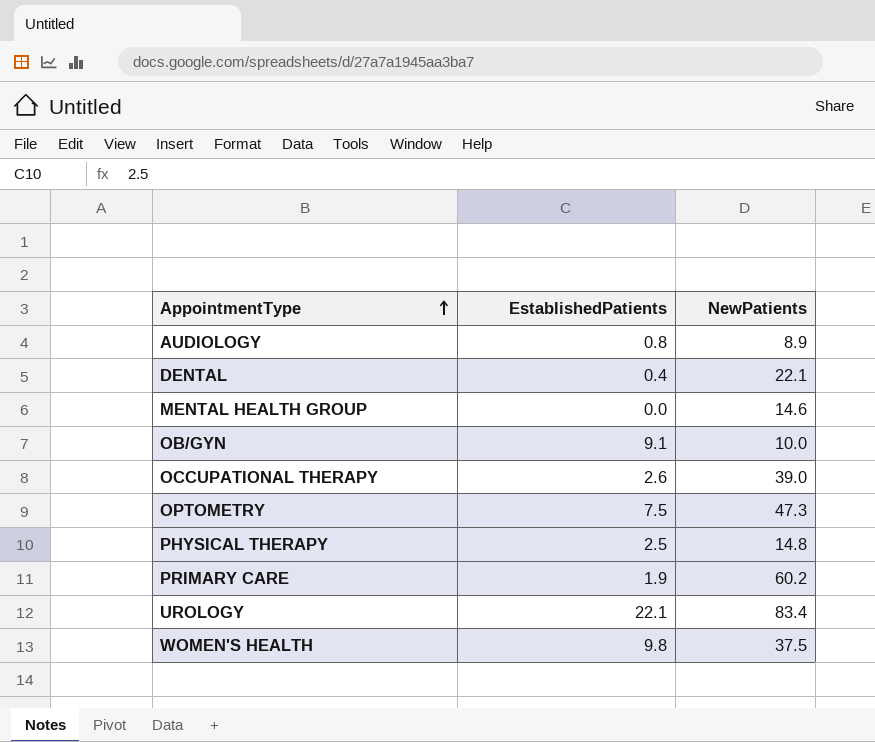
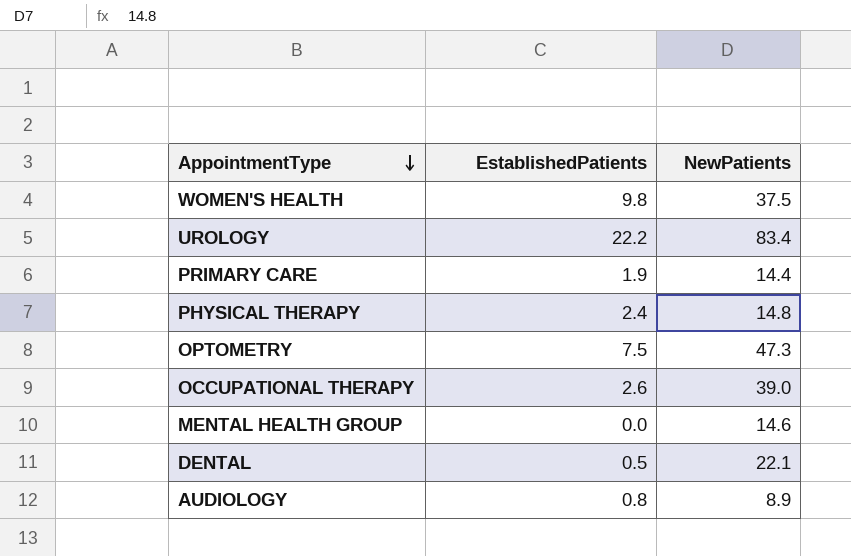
row order: AppointmentType ascending -> AppointmentType descending
row OB/GYN: 9.1 | 10.0 -> none
UROLOGY | EstablishedPatients: 22.1 -> 22.2
PRIMARY CARE | NewPatients: 60.2 -> 14.4
PHYSICAL THERAPY | EstablishedPatients: 2.5 -> 2.4
DENTAL | EstablishedPatients: 0.4 -> 0.5

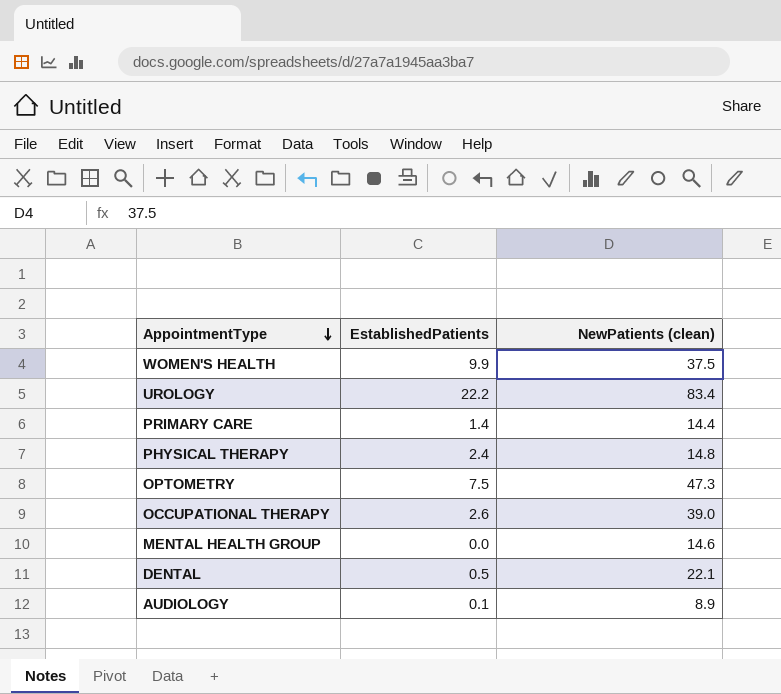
column name: NewPatients -> NewPatients (clean)
WOMEN'S HEALTH | EstablishedPatients: 9.8 -> 9.9
PRIMARY CARE | EstablishedPatients: 1.9 -> 1.4
AUDIOLOGY | EstablishedPatients: 0.8 -> 0.1

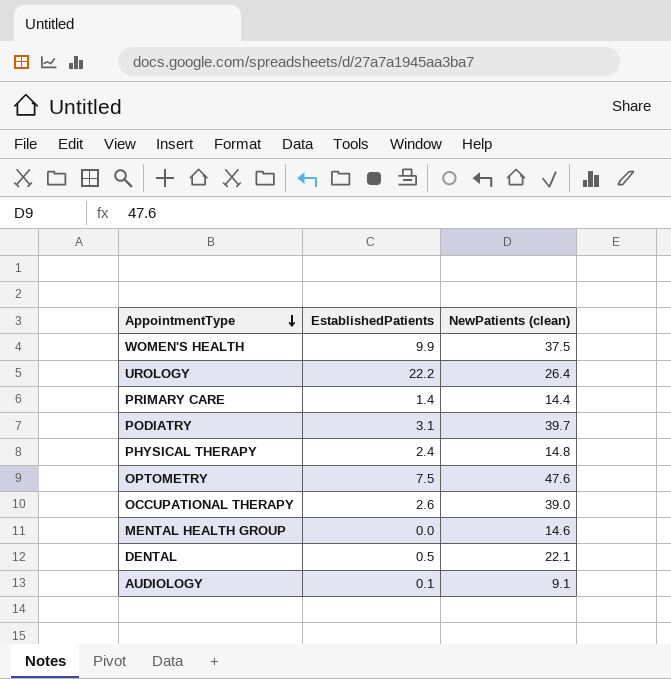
UROLOGY | NewPatients (clean): 83.4 -> 26.4
row PODIATRY: none -> 3.1 | 39.7
OPTOMETRY | NewPatients (clean): 47.3 -> 47.6
AUDIOLOGY | NewPatients (clean): 8.9 -> 9.1

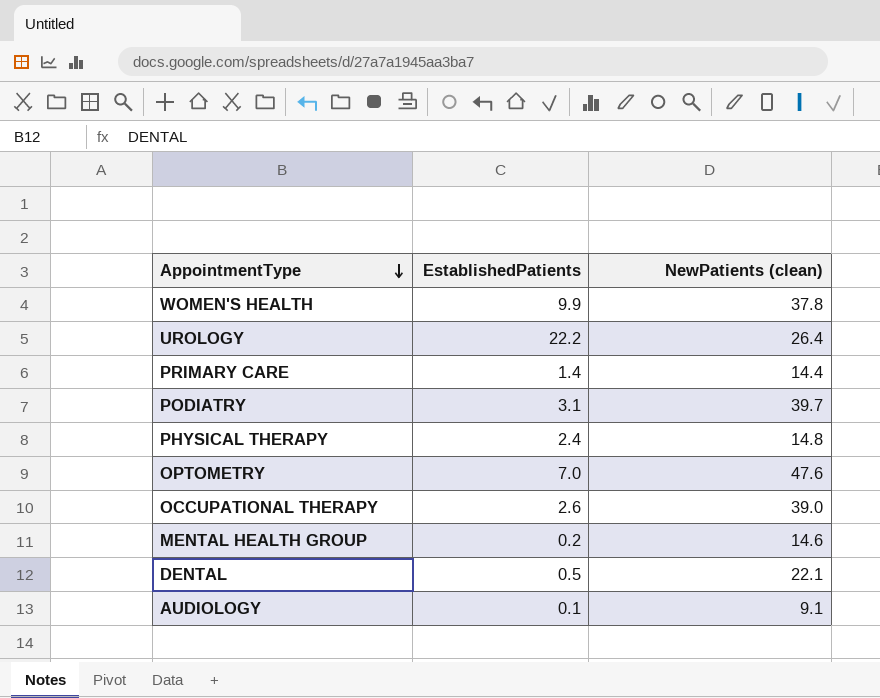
WOMEN'S HEALTH | NewPatients (clean): 37.5 -> 37.8
OPTOMETRY | EstablishedPatients: 7.5 -> 7.0
MENTAL HEALTH GROUP | EstablishedPatients: 0.0 -> 0.2

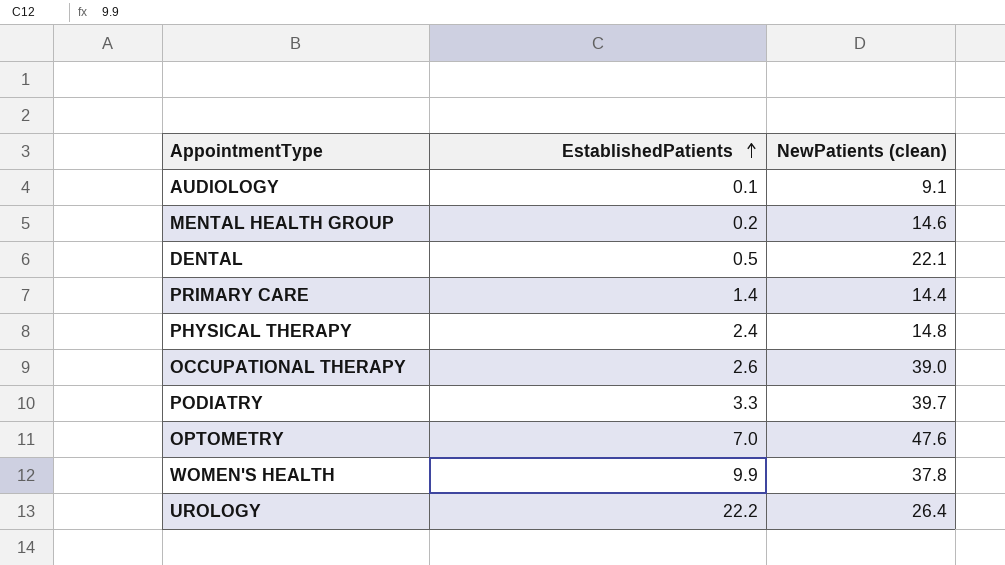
row order: AppointmentType descending -> EstablishedPatients ascending
PODIATRY | EstablishedPatients: 3.1 -> 3.3

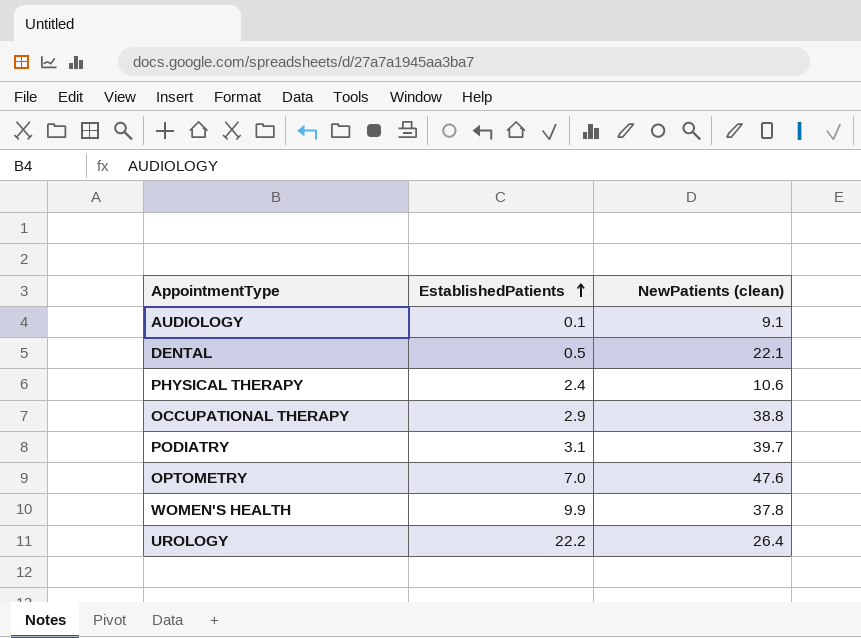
row MENTAL HEALTH GROUP: 0.2 | 14.6 -> none
row PRIMARY CARE: 1.4 | 14.4 -> none
PHYSICAL THERAPY | NewPatients (clean): 14.8 -> 10.6
OCCUPATIONAL THERAPY | EstablishedPatients: 2.6 -> 2.9
OCCUPATIONAL THERAPY | NewPatients (clean): 39.0 -> 38.8
PODIATRY | EstablishedPatients: 3.3 -> 3.1

